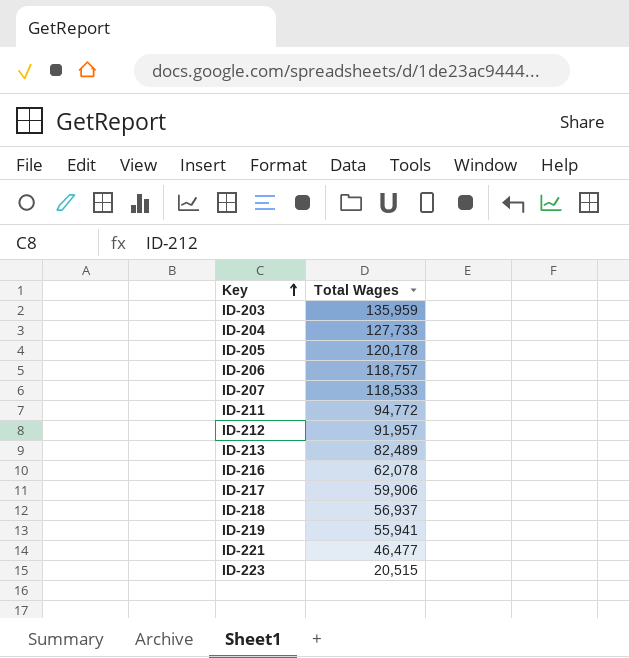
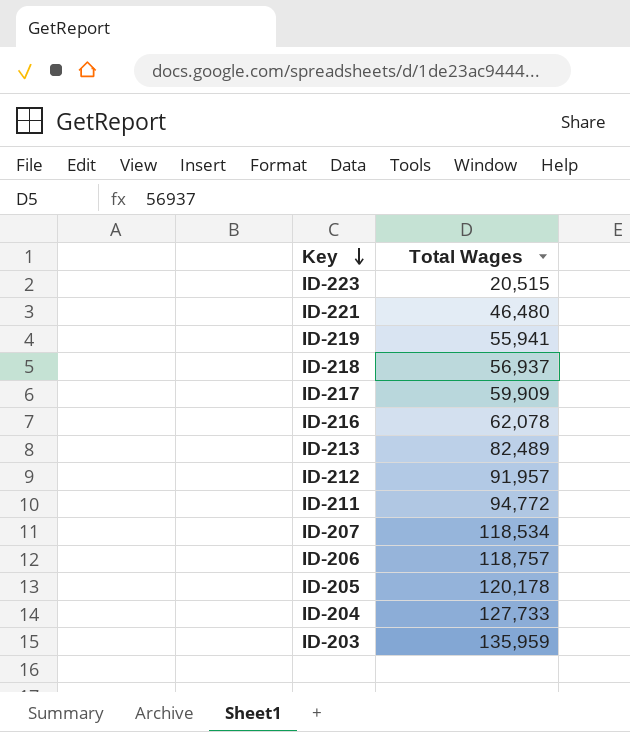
row order: Key ascending -> Key descending
ID-221 | Total Wages: 46,477 -> 46,480
ID-217 | Total Wages: 59,906 -> 59,909
ID-207 | Total Wages: 118,533 -> 118,534

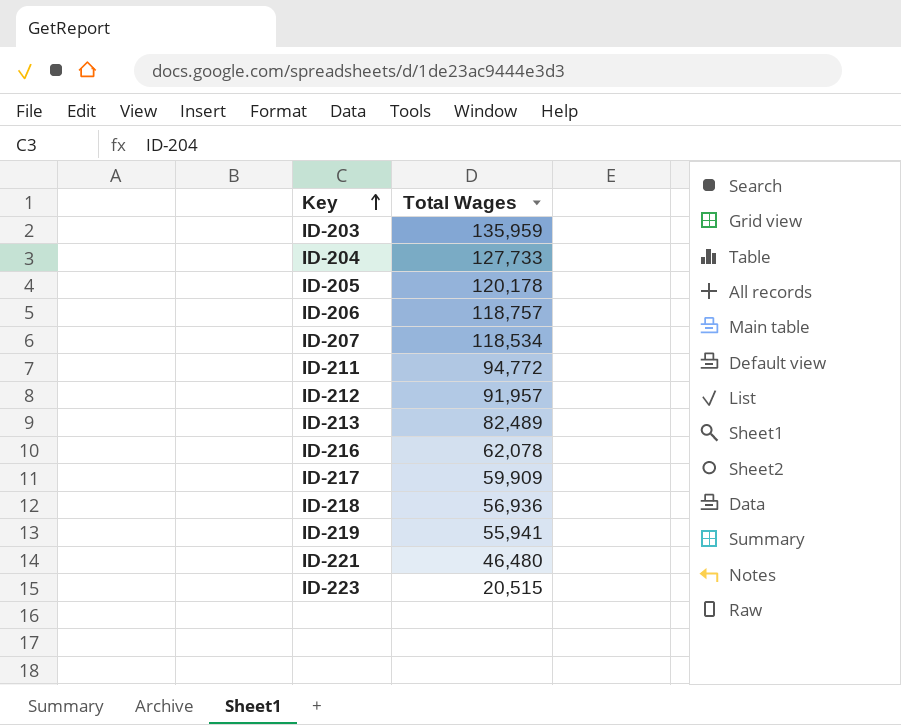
row order: Key descending -> Key ascending
ID-218 | Total Wages: 56,937 -> 56,936

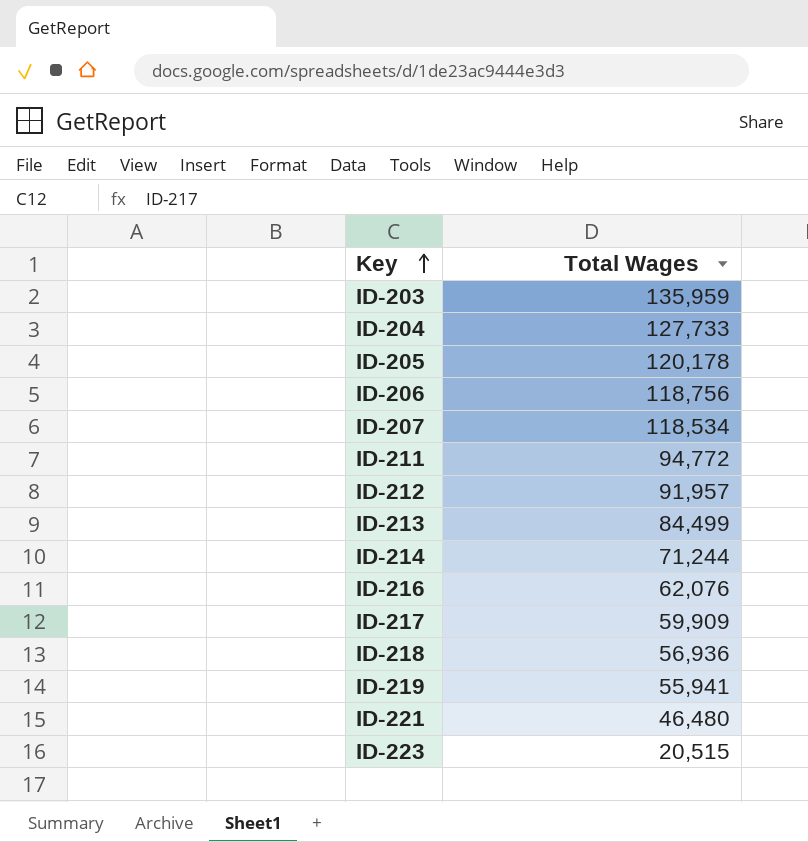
ID-206 | Total Wages: 118,757 -> 118,756
ID-213 | Total Wages: 82,489 -> 84,499
row ID-214: none -> 71,244
ID-216 | Total Wages: 62,078 -> 62,076

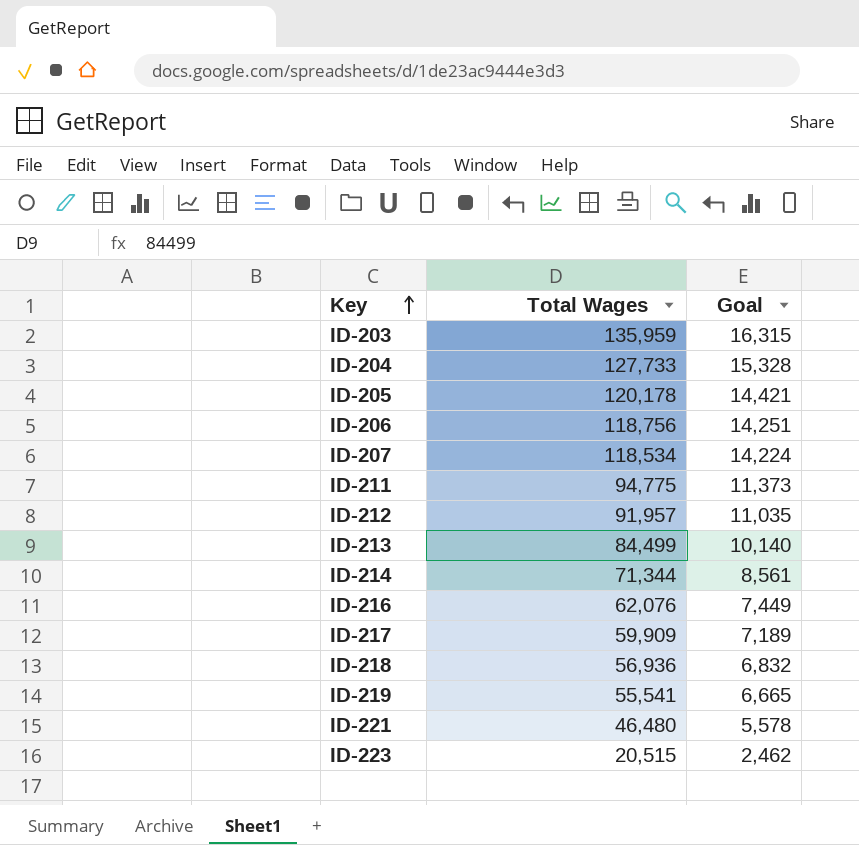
column Goal | formula: none -> [Total Wages] * 0.12
ID-211 | Total Wages: 94,772 -> 94,775
ID-214 | Total Wages: 71,244 -> 71,344
ID-219 | Total Wages: 55,941 -> 55,541

